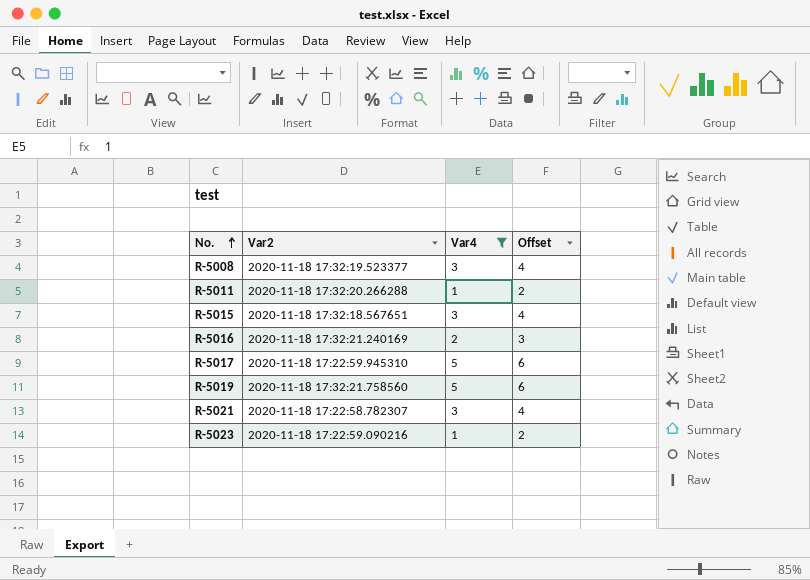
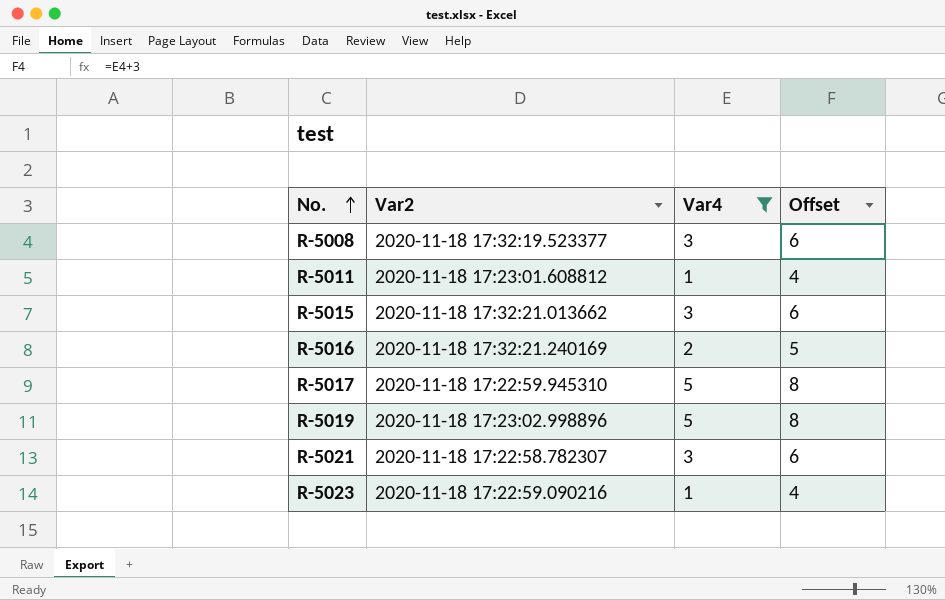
column Offset | formula: [Var4] + 1 -> [Var4] + 3
R-5011 | Var2: 2020-11-18 17:32:20.266288 -> 2020-11-18 17:23:01.608812
R-5015 | Var2: 2020-11-18 17:32:18.567651 -> 2020-11-18 17:32:21.013662
R-5019 | Var2: 2020-11-18 17:32:21.758560 -> 2020-11-18 17:23:02.998896

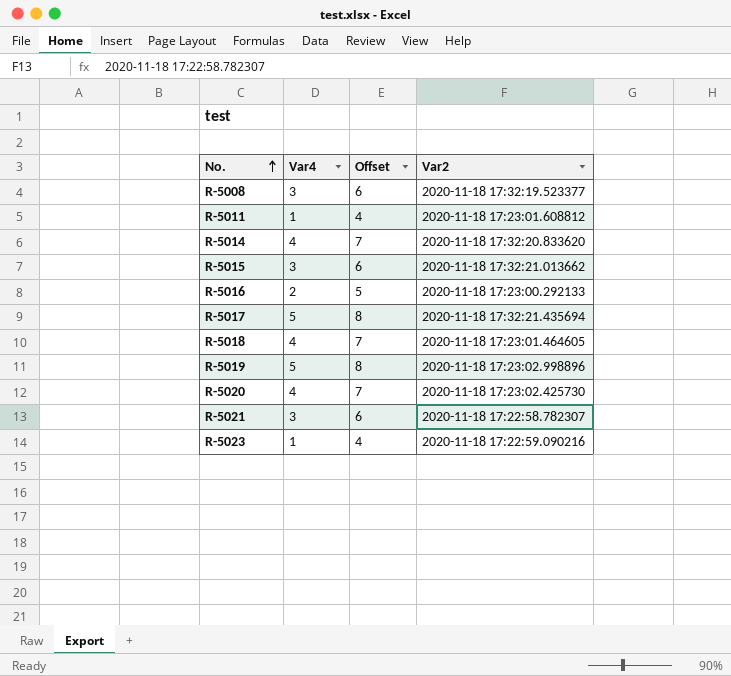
filter: Var4 != 4 -> none
column Var2 | position: 2 -> 4
R-5016 | Var2: 2020-11-18 17:32:21.240169 -> 2020-11-18 17:23:00.292133
R-5017 | Var2: 2020-11-18 17:22:59.945310 -> 2020-11-18 17:32:21.435694

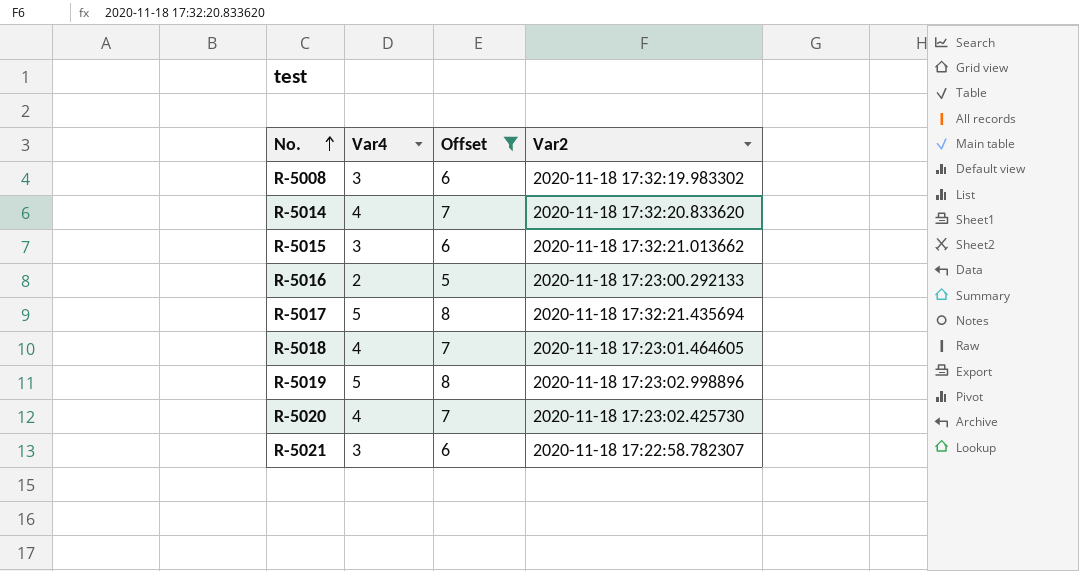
filter: none -> Offset != 4
R-5008 | Var2: 2020-11-18 17:32:19.523377 -> 2020-11-18 17:32:19.983302

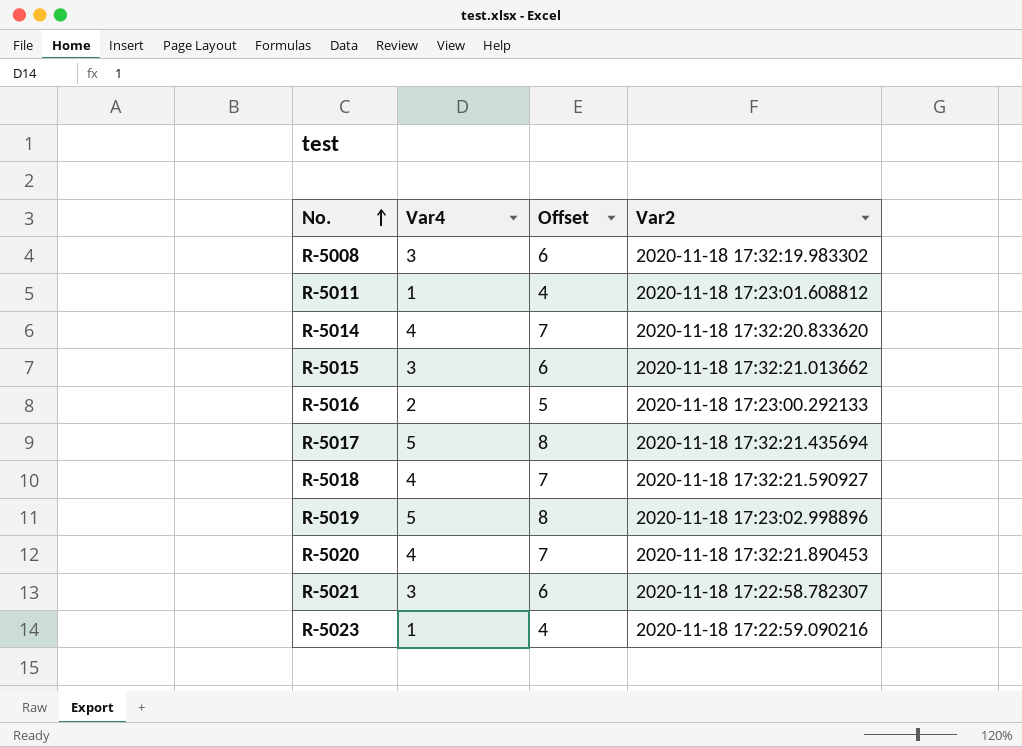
filter: Offset != 4 -> none
R-5018 | Var2: 2020-11-18 17:23:01.464605 -> 2020-11-18 17:32:21.590927
R-5020 | Var2: 2020-11-18 17:23:02.425730 -> 2020-11-18 17:32:21.890453

